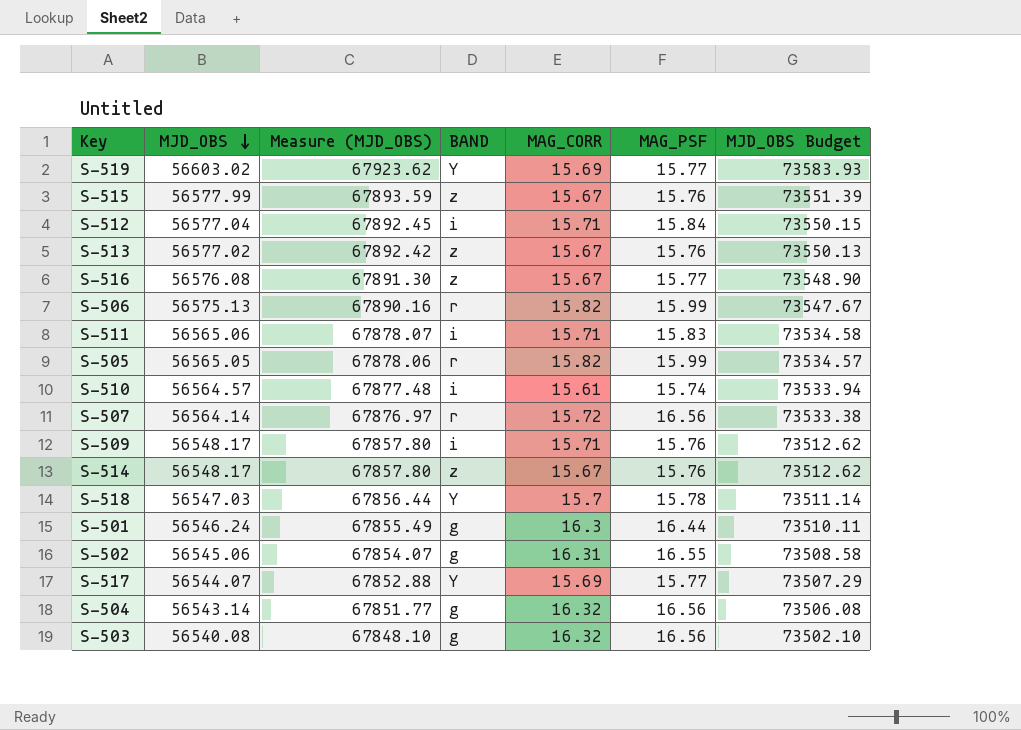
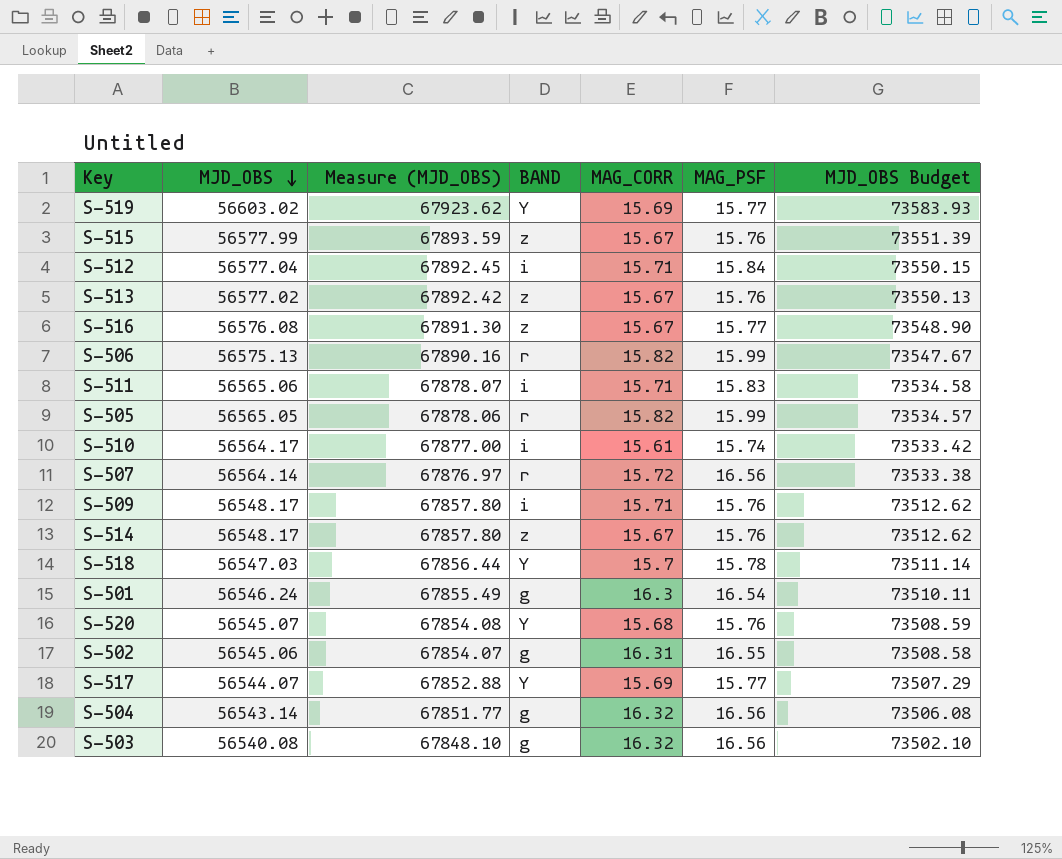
S-510 | MJD_OBS: 56564.57 -> 56564.17
S-510 | Measure (MJD_OBS): 67877.48 -> 67877.00
S-510 | MJD_OBS Budget: 73533.94 -> 73533.42
S-501 | MAG_PSF: 16.44 -> 16.54
row S-520: none -> 56545.07 | 67854.08 | Y | 15.68 | 15.76 | 73508.59

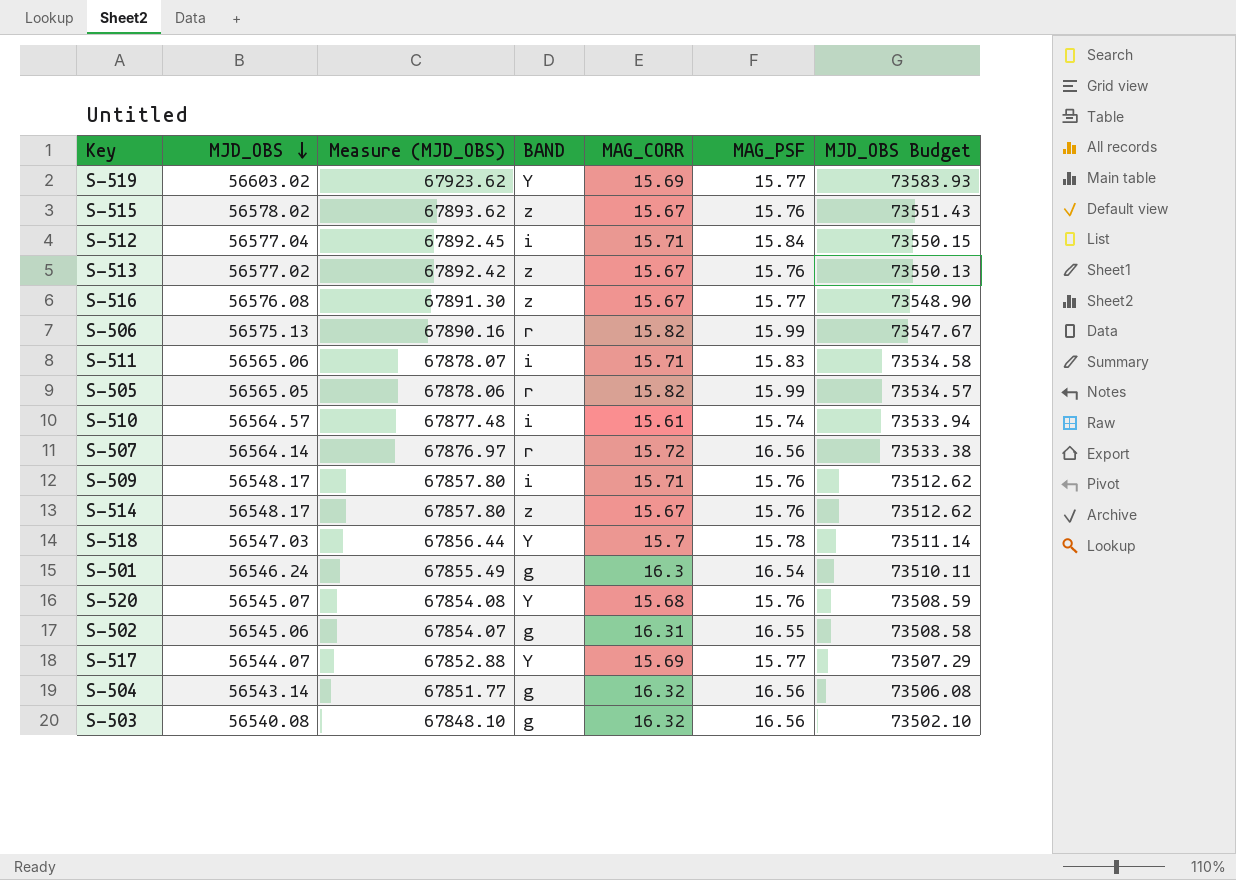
S-515 | MJD_OBS: 56577.99 -> 56578.02
S-515 | Measure (MJD_OBS): 67893.59 -> 67893.62
S-515 | MJD_OBS Budget: 73551.39 -> 73551.43
S-510 | MJD_OBS: 56564.17 -> 56564.57
S-510 | Measure (MJD_OBS): 67877.00 -> 67877.48
S-510 | MJD_OBS Budget: 73533.42 -> 73533.94

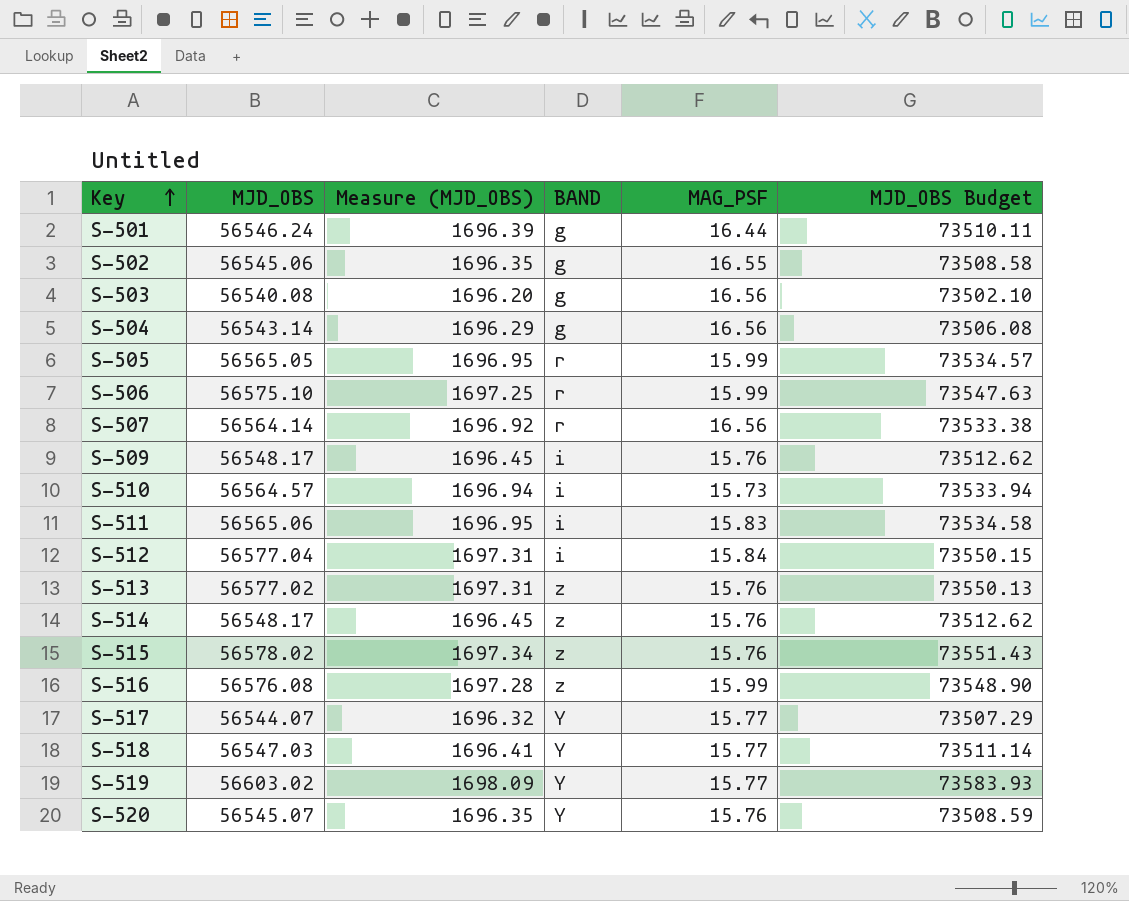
row order: MJD_OBS descending -> Key ascending
column MAG_CORR | position: 5 -> none
column Measure (MJD_OBS) | formula: [MJD_OBS] * 1.2 -> [MJD_OBS] * 0.03
S-501 | MAG_PSF: 16.54 -> 16.44
S-506 | MJD_OBS: 56575.13 -> 56575.10
S-506 | MJD_OBS Budget: 73547.67 -> 73547.63
S-510 | MAG_PSF: 15.74 -> 15.73
S-516 | MAG_PSF: 15.77 -> 15.99
S-518 | MAG_PSF: 15.78 -> 15.77

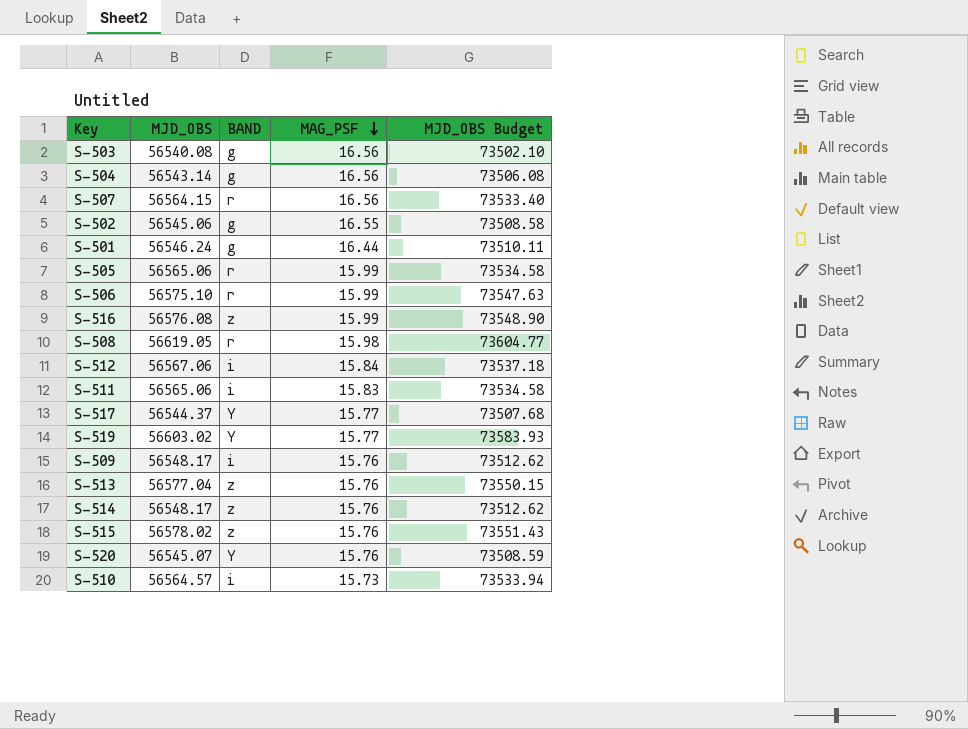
row order: Key ascending -> MAG_PSF descending
column Measure (MJD_OBS) | formula: [MJD_OBS] * 0.03 -> none
row S-518: 56547.03 | 1696.41 | Y | 15.77 | 73511.14 -> none
S-507 | MJD_OBS: 56564.14 -> 56564.15
S-507 | MJD_OBS Budget: 73533.38 -> 73533.40
S-505 | MJD_OBS: 56565.05 -> 56565.06
S-505 | MJD_OBS Budget: 73534.57 -> 73534.58
row S-508: none -> 56619.05 | r | 15.98 | 73604.77
S-512 | MJD_OBS: 56577.04 -> 56567.06
S-512 | MJD_OBS Budget: 73550.15 -> 73537.18
S-517 | MJD_OBS: 56544.07 -> 56544.37
S-517 | MJD_OBS Budget: 73507.29 -> 73507.68
S-513 | MJD_OBS: 56577.02 -> 56577.04
S-513 | MJD_OBS Budget: 73550.13 -> 73550.15

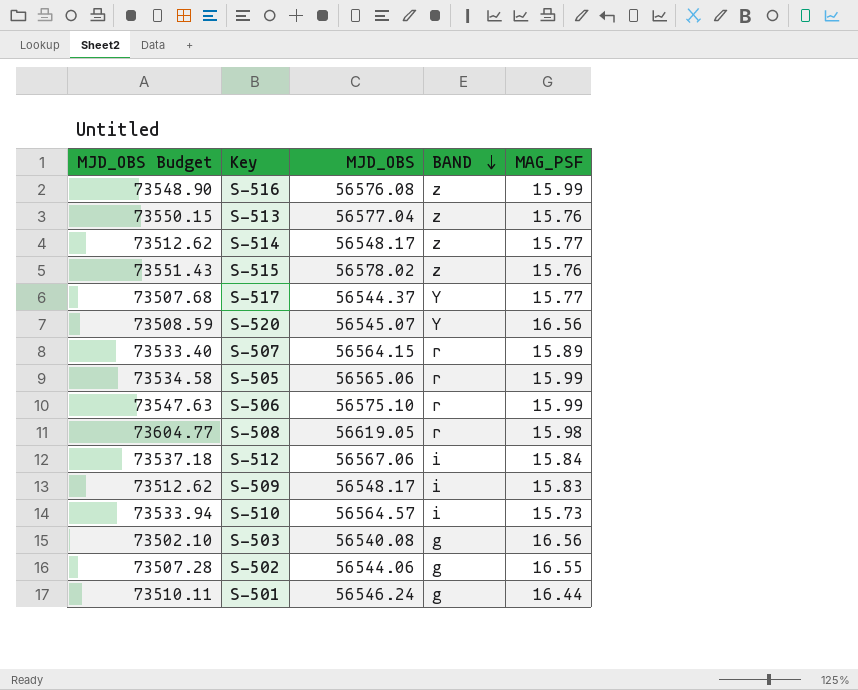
row order: MAG_PSF descending -> BAND descending
column MJD_OBS Budget | position: 5 -> 1
row S-504: 56543.14 | g | 16.56 | 73506.08 -> none
row S-511: 56565.06 | i | 15.83 | 73534.58 -> none
row S-519: 56603.02 | Y | 15.77 | 73583.93 -> none
S-514 | MAG_PSF: 15.76 -> 15.77
S-520 | MAG_PSF: 15.76 -> 16.56
S-507 | MAG_PSF: 16.56 -> 15.89
S-509 | MAG_PSF: 15.76 -> 15.83
S-502 | MJD_OBS Budget: 73508.58 -> 73507.28
S-502 | MJD_OBS: 56545.06 -> 56544.06

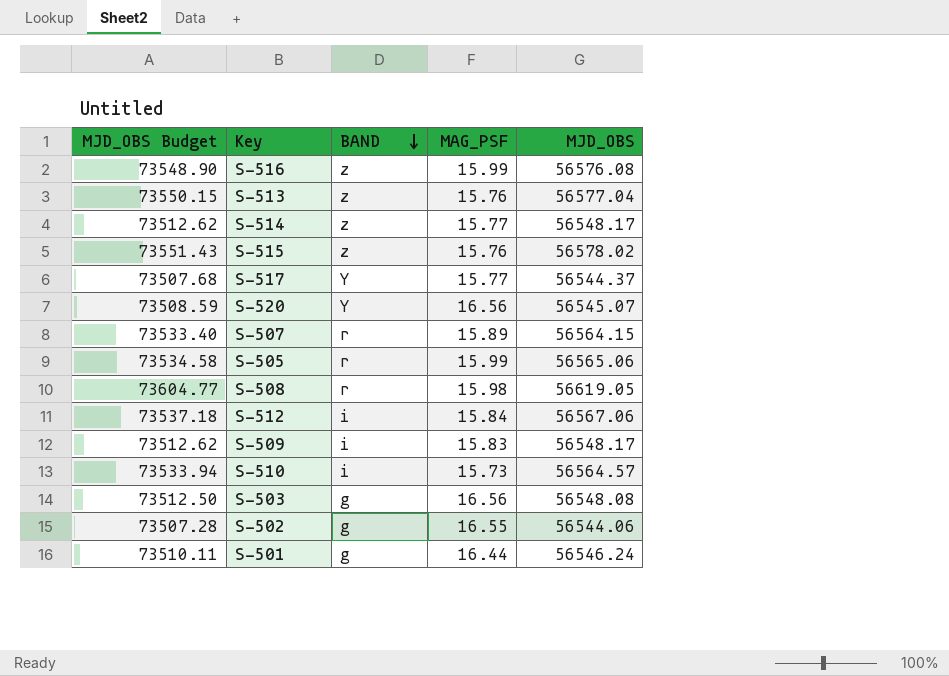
column MJD_OBS | position: 3 -> 5
row S-506: 73547.63 | 56575.10 | r | 15.99 -> none
S-503 | MJD_OBS Budget: 73502.10 -> 73512.50
S-503 | MJD_OBS: 56540.08 -> 56548.08

